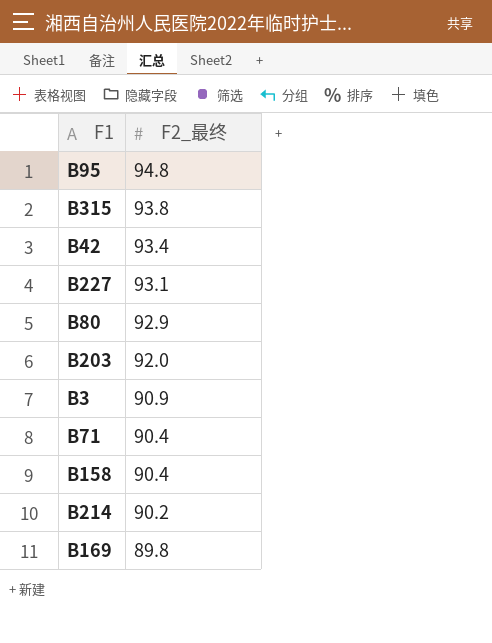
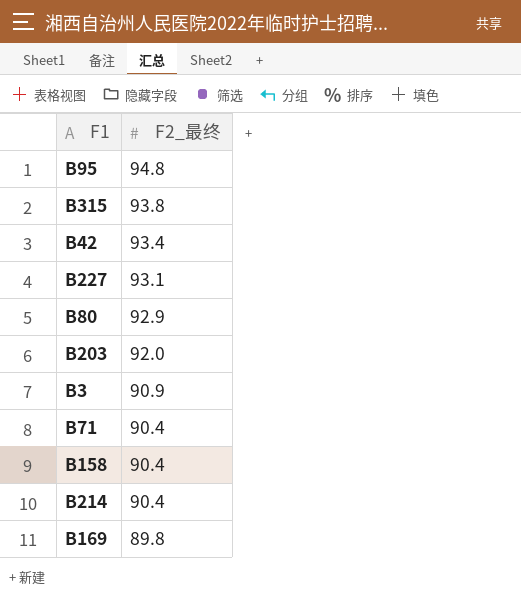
B214 | F2_最终: 90.2 -> 90.4

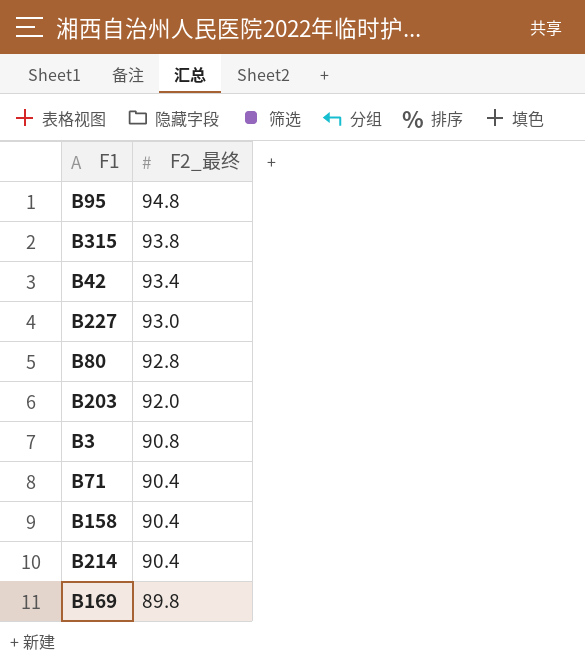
B227 | F2_最终: 93.1 -> 93.0
B80 | F2_最终: 92.9 -> 92.8
B3 | F2_最终: 90.9 -> 90.8

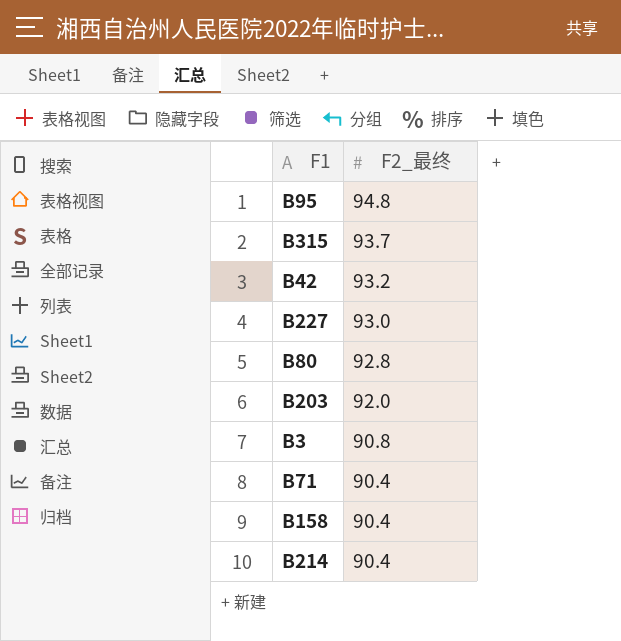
row B169: 89.8 -> none
B315 | F2_最终: 93.8 -> 93.7
B42 | F2_最终: 93.4 -> 93.2

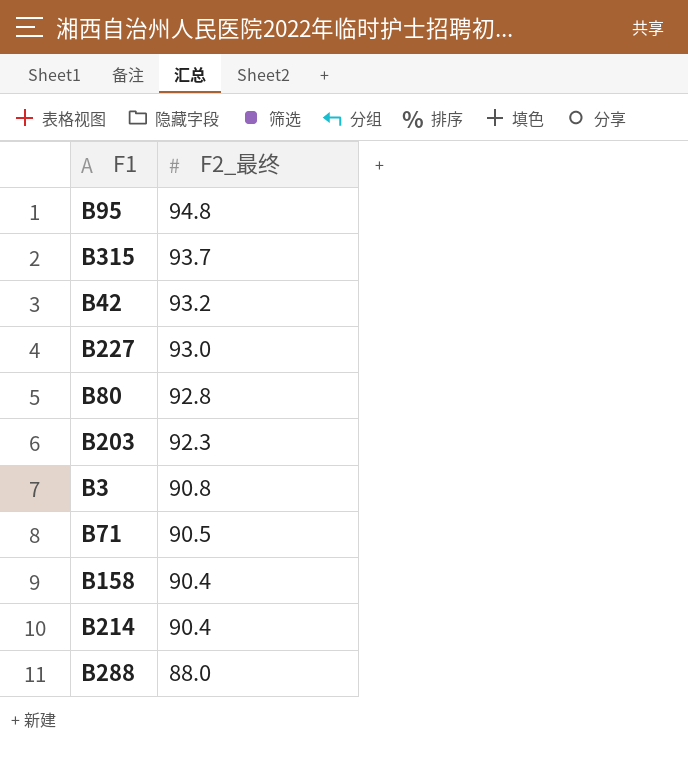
B203 | F2_最终: 92.0 -> 92.3
B71 | F2_最终: 90.4 -> 90.5
row B288: none -> 88.0

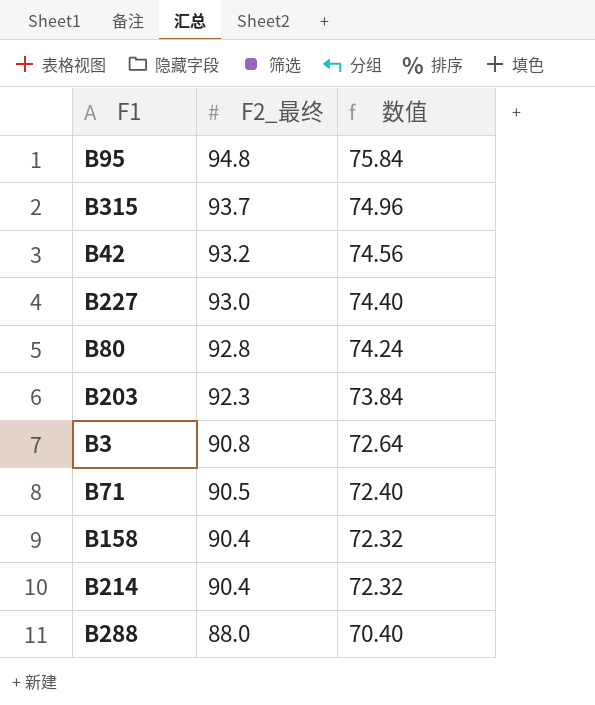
column 数值 | formula: none -> [F2_最终] * 0.8

